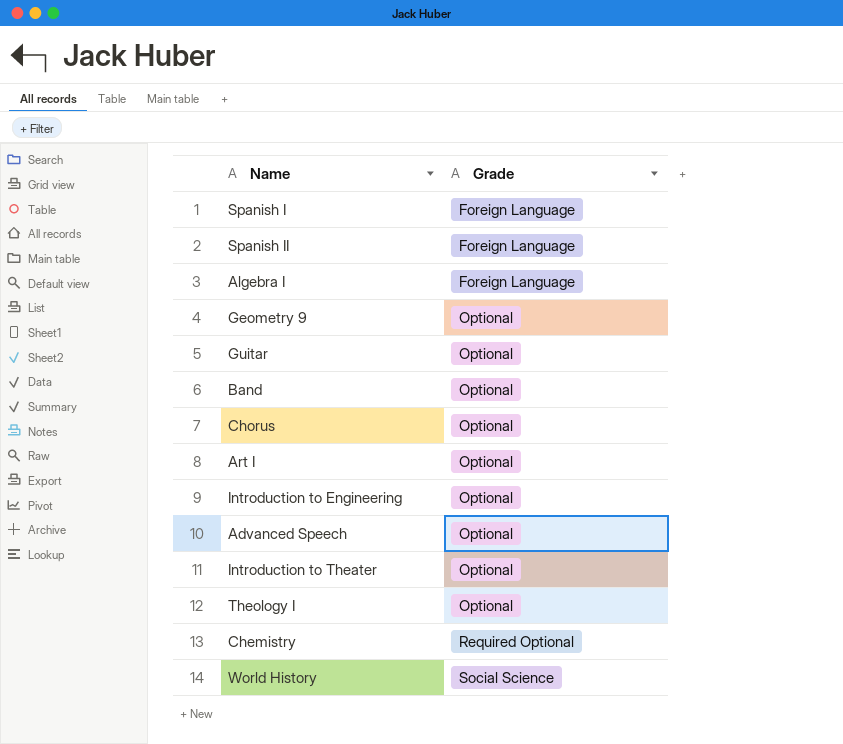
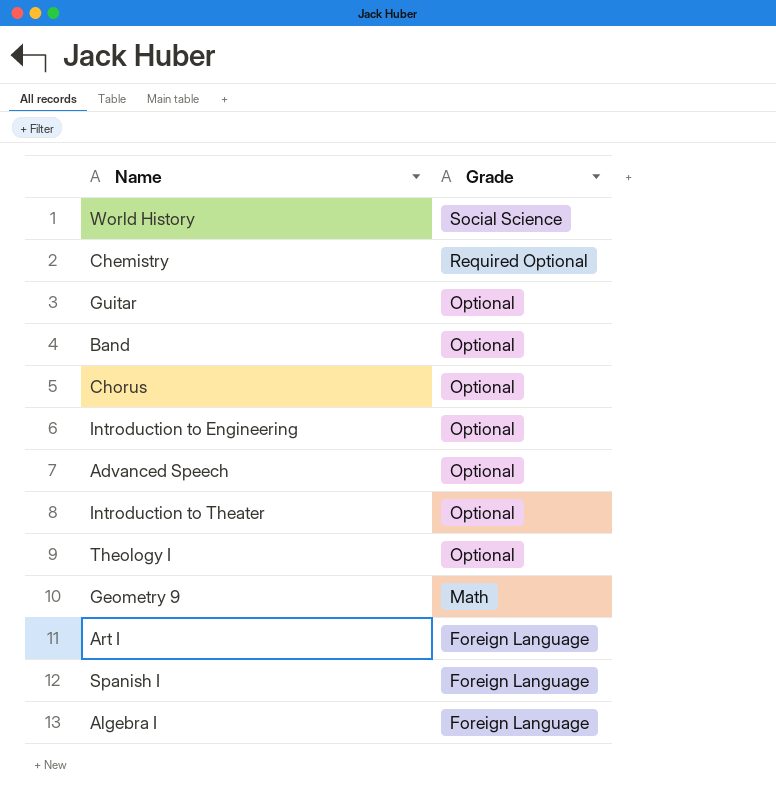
row order: Grade ascending -> Grade descending
row Spanish II: Foreign Language -> none
Geometry 9 | Grade: Optional -> Math
Art I | Grade: Optional -> Foreign Language

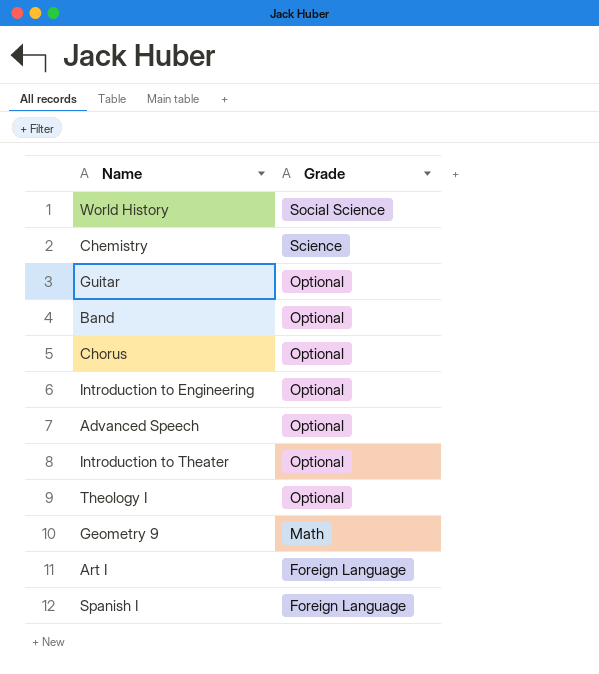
row Algebra I: Foreign Language -> none
Chemistry | Grade: Required Optional -> Science

